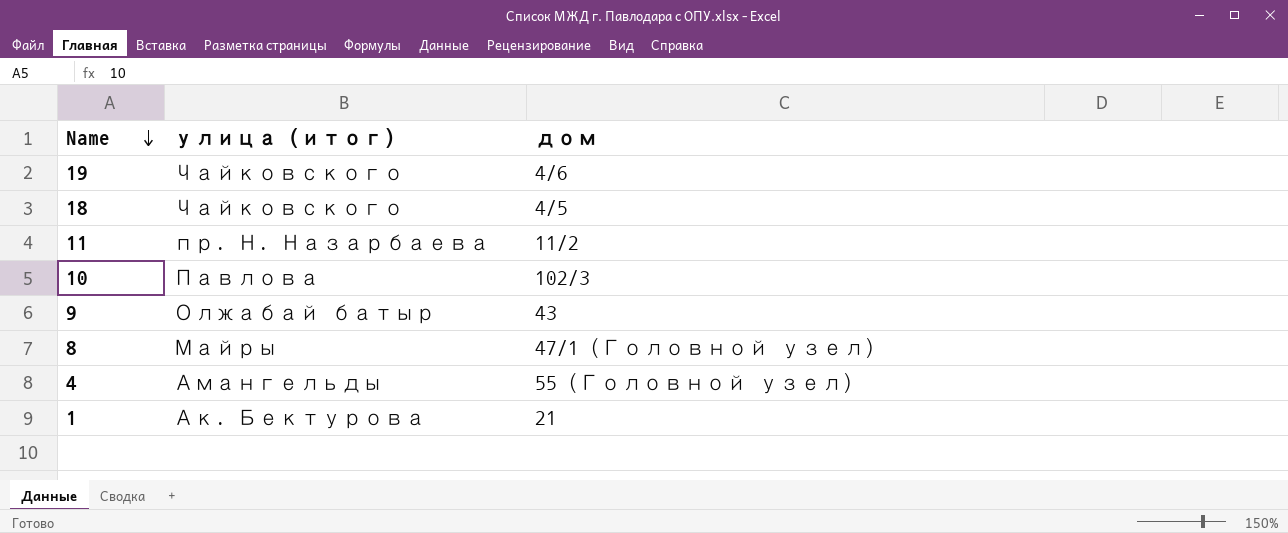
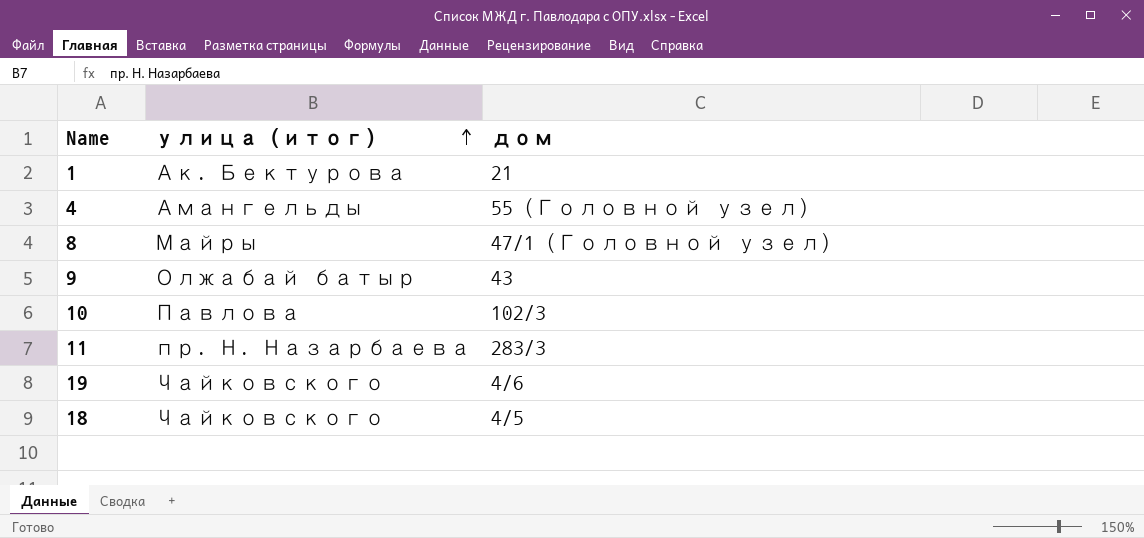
row order: Name descending -> улица (итог) ascending
11 | дом: 11/2 -> 283/3

